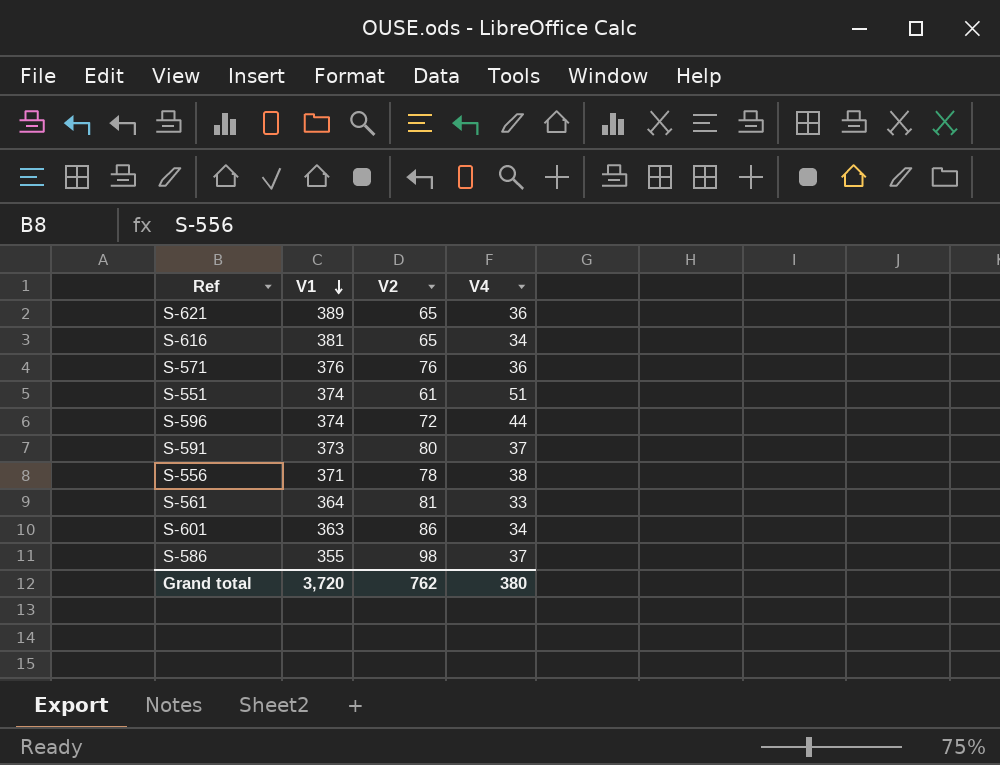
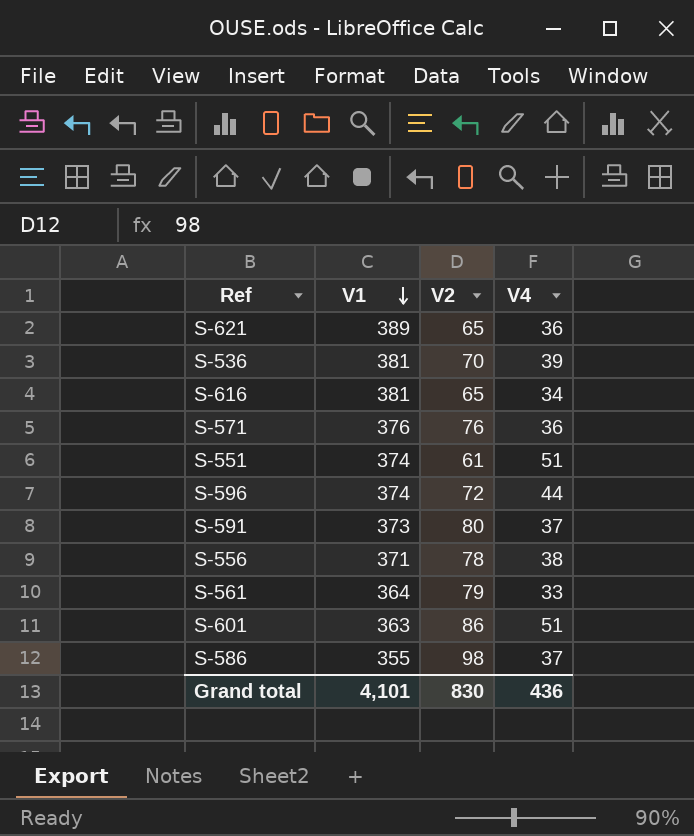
row S-536: none -> 381 | 70 | 39
S-561 | V2: 81 -> 79
S-601 | V4: 34 -> 51
Grand total | V1: 3,720 -> 4,101
Grand total | V2: 762 -> 830
Grand total | V4: 380 -> 436

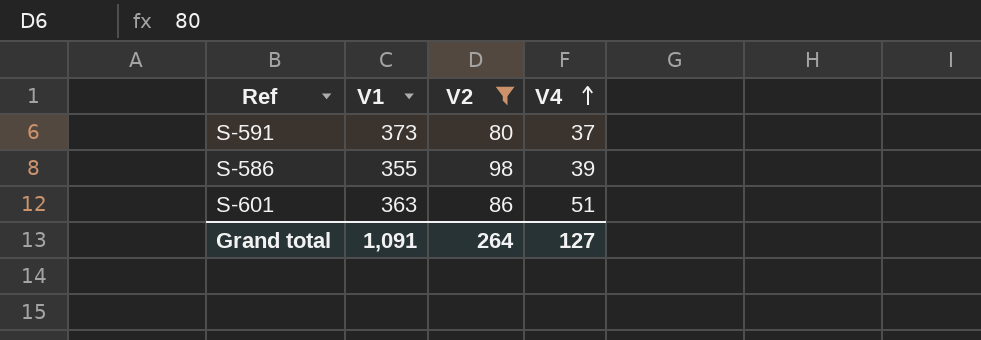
filter: none -> V2 >= 80
row order: V1 descending -> V4 ascending
S-586 | V4: 37 -> 39
Grand total | V1: 4,101 -> 1,091
Grand total | V2: 830 -> 264
Grand total | V4: 436 -> 127

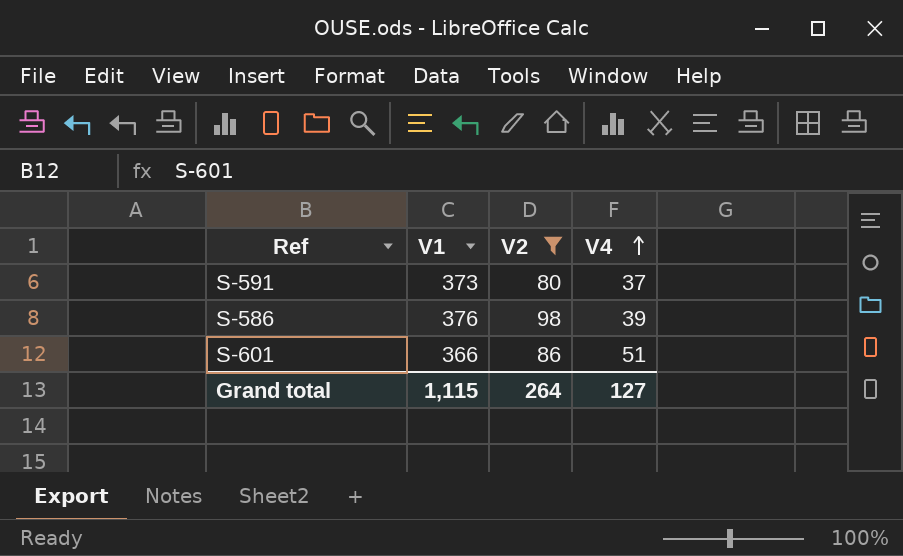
S-586 | V1: 355 -> 376
S-601 | V1: 363 -> 366
Grand total | V1: 1,091 -> 1,115

